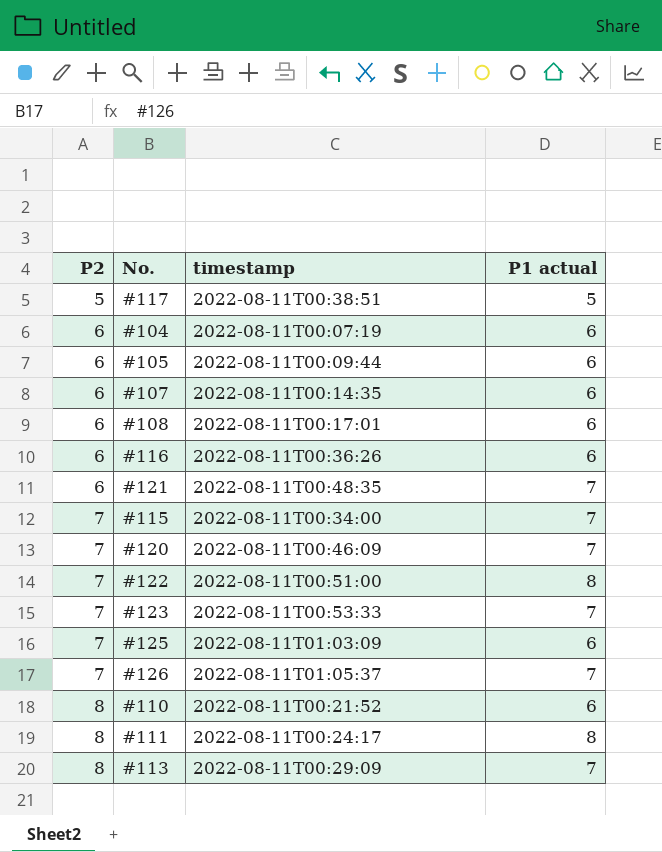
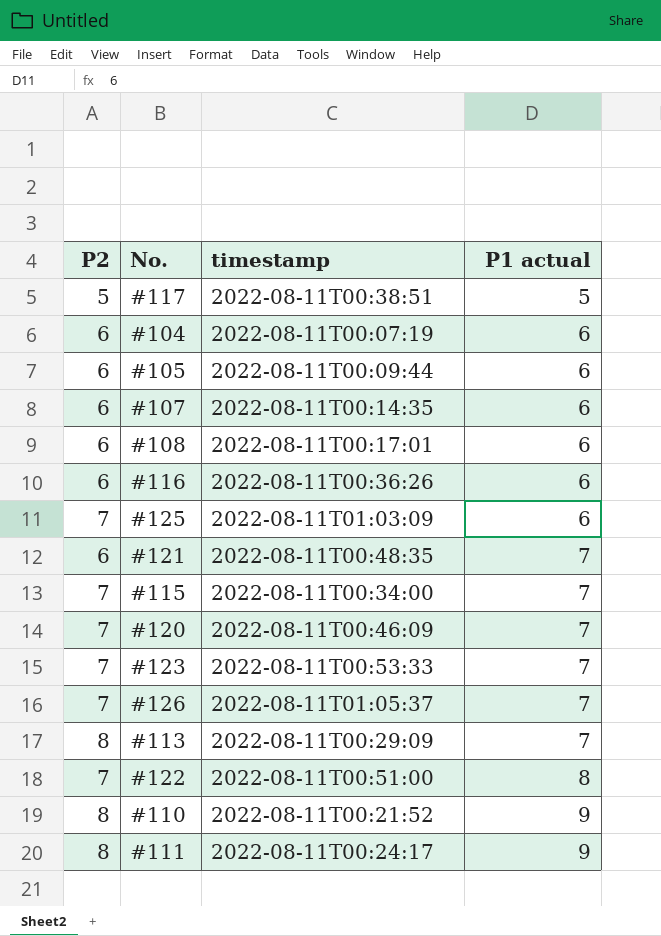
row order: P2 ascending -> P1 actual ascending
#110 | P1 actual: 6 -> 9
#111 | P1 actual: 8 -> 9

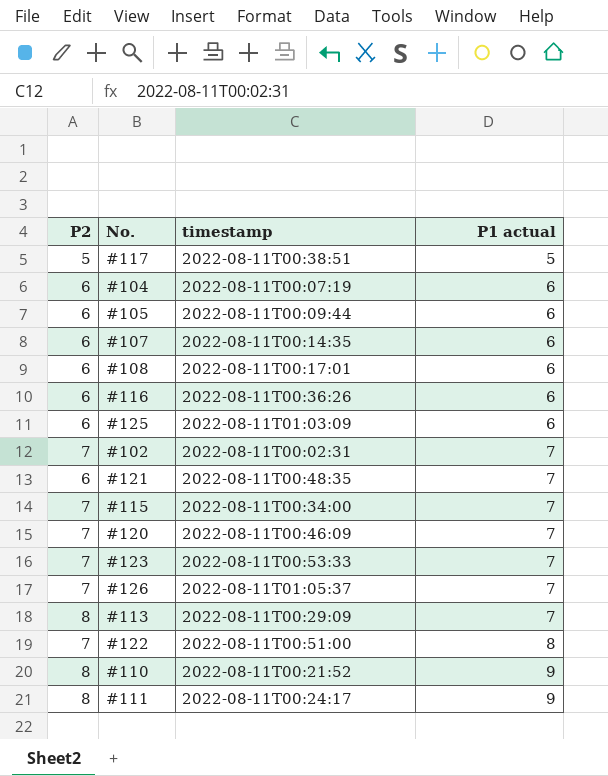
#125 | P2: 7 -> 6
row #102: none -> 7 | 2022-08-11T00:02:31 | 7

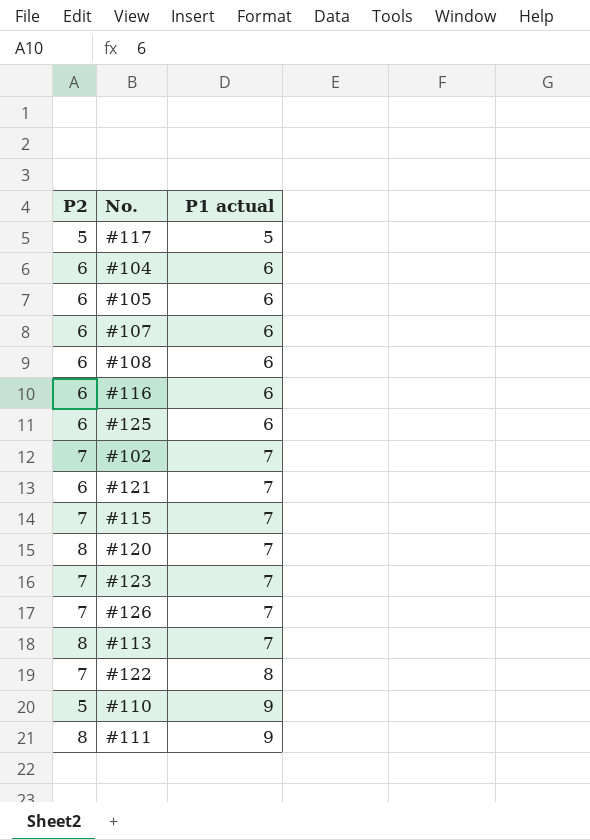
column timestamp | position: 3 -> none
#120 | P2: 7 -> 8
#110 | P2: 8 -> 5

